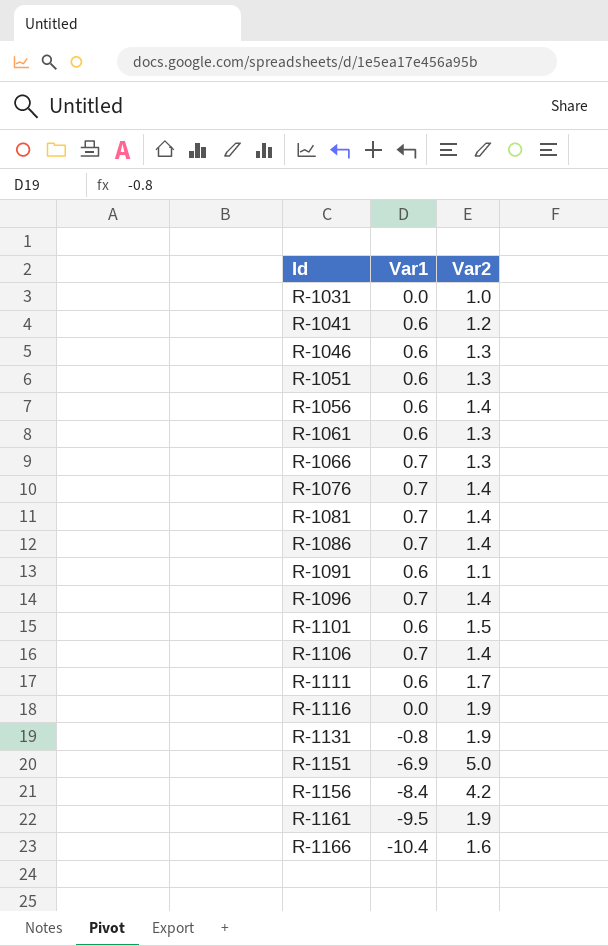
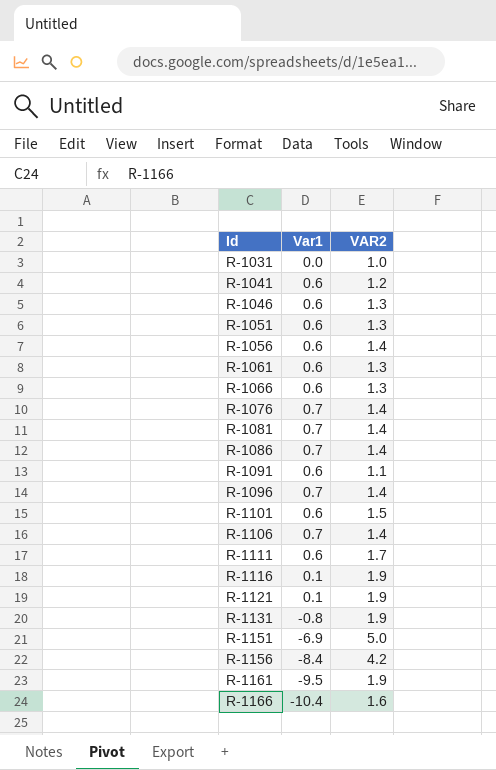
column name: Var2 -> VAR2
R-1066 | Var1: 0.7 -> 0.6
R-1116 | Var1: 0.0 -> 0.1
row R-1121: none -> 0.1 | 1.9

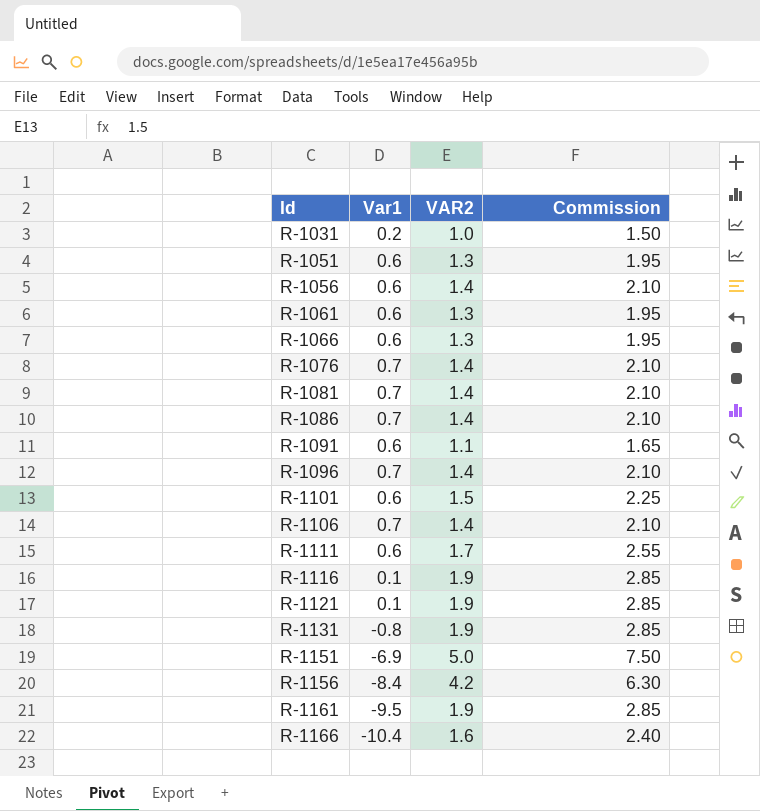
column Commission | formula: none -> [VAR2] * 1.5
row R-1041: 0.6 | 1.2 -> none
row R-1046: 0.6 | 1.3 -> none
R-1031 | Var1: 0.0 -> 0.2

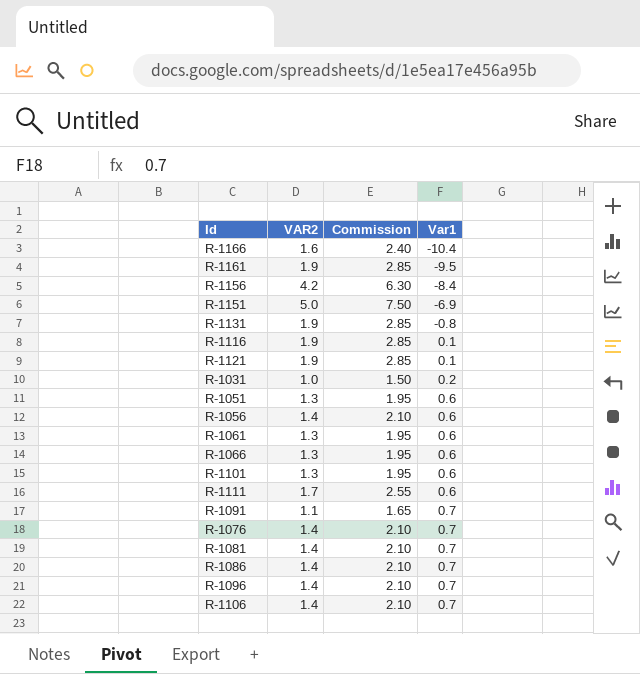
row order: Id ascending -> Var1 ascending
column Var1 | position: 2 -> 4
R-1101 | VAR2: 1.5 -> 1.3
R-1101 | Commission: 2.25 -> 1.95
R-1091 | Var1: 0.6 -> 0.7

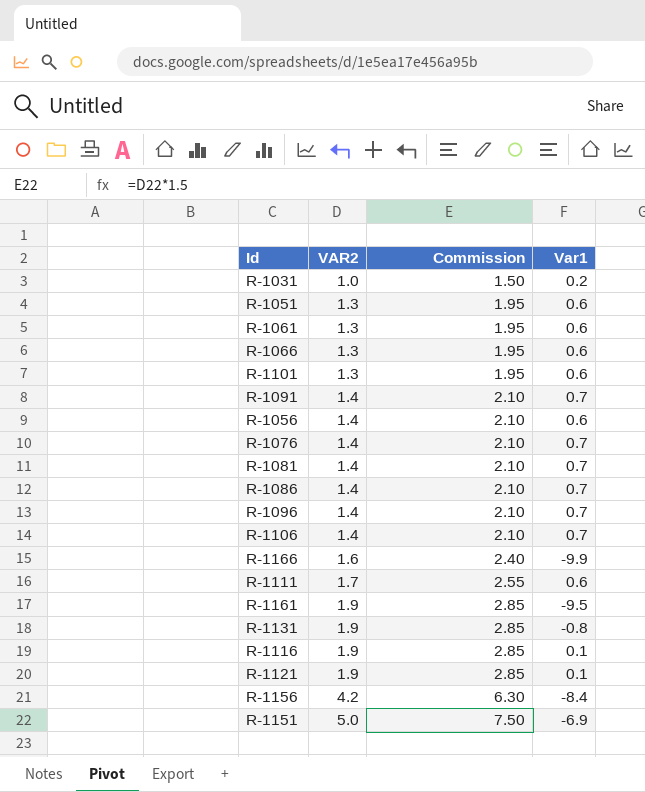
row order: Var1 ascending -> VAR2 ascending
R-1091 | VAR2: 1.1 -> 1.4
R-1091 | Commission: 1.65 -> 2.10
R-1166 | Var1: -10.4 -> -9.9

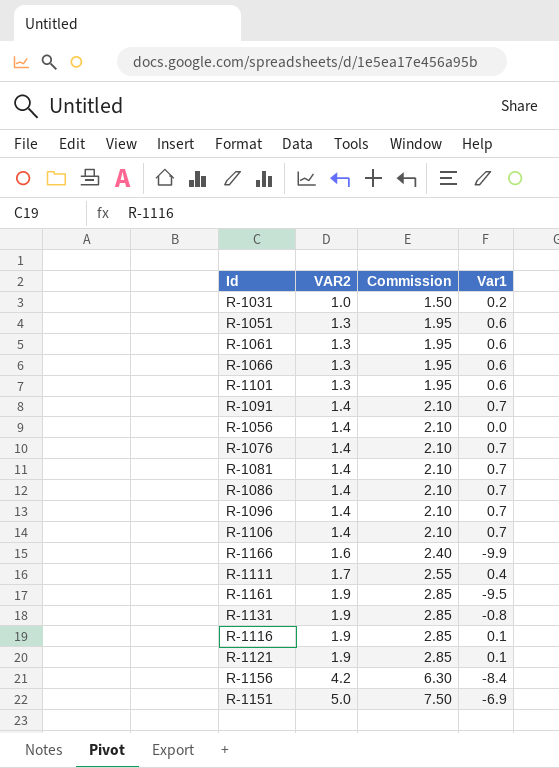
R-1056 | Var1: 0.6 -> 0.0
R-1111 | Var1: 0.6 -> 0.4

